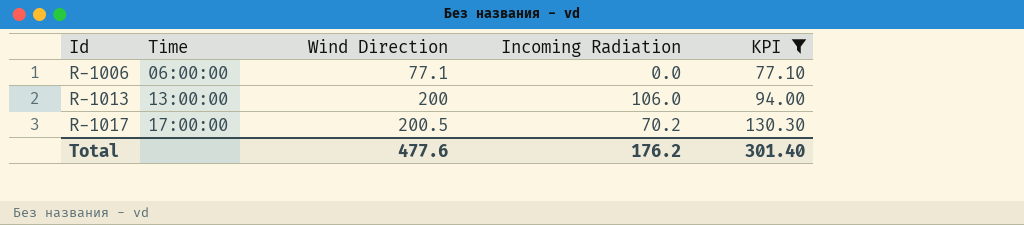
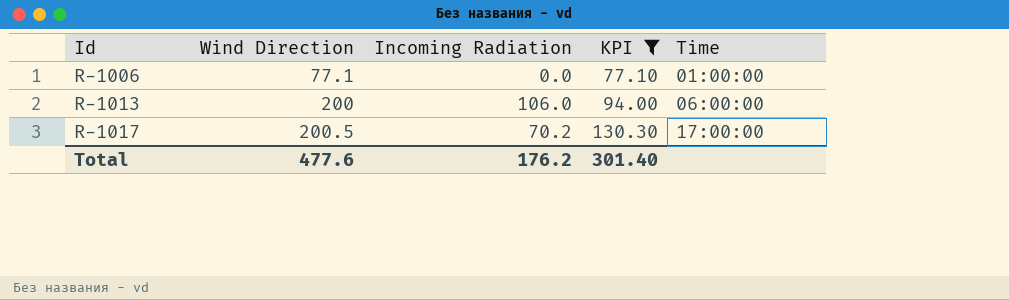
column Time | position: 2 -> 5
R-1006 | Time: 06:00:00 -> 01:00:00
R-1013 | Time: 13:00:00 -> 06:00:00

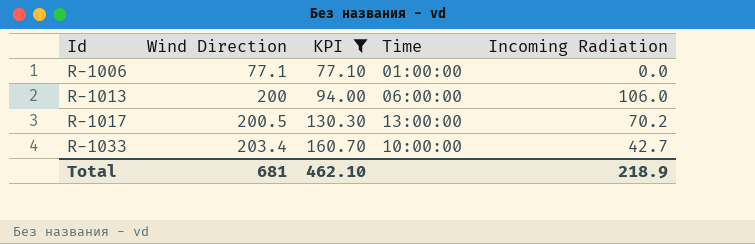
column Incoming Radiation | position: 3 -> 5
R-1017 | Time: 17:00:00 -> 13:00:00
row R-1033: none -> 203.4 | 160.70 | 10:00:00 | 42.7
Total | Wind Direction: 477.6 -> 681
Total | KPI: 301.40 -> 462.10
Total | Incoming Radiation: 176.2 -> 218.9

